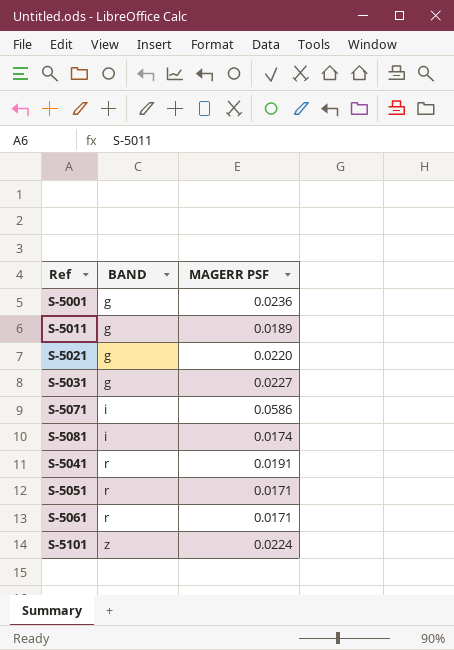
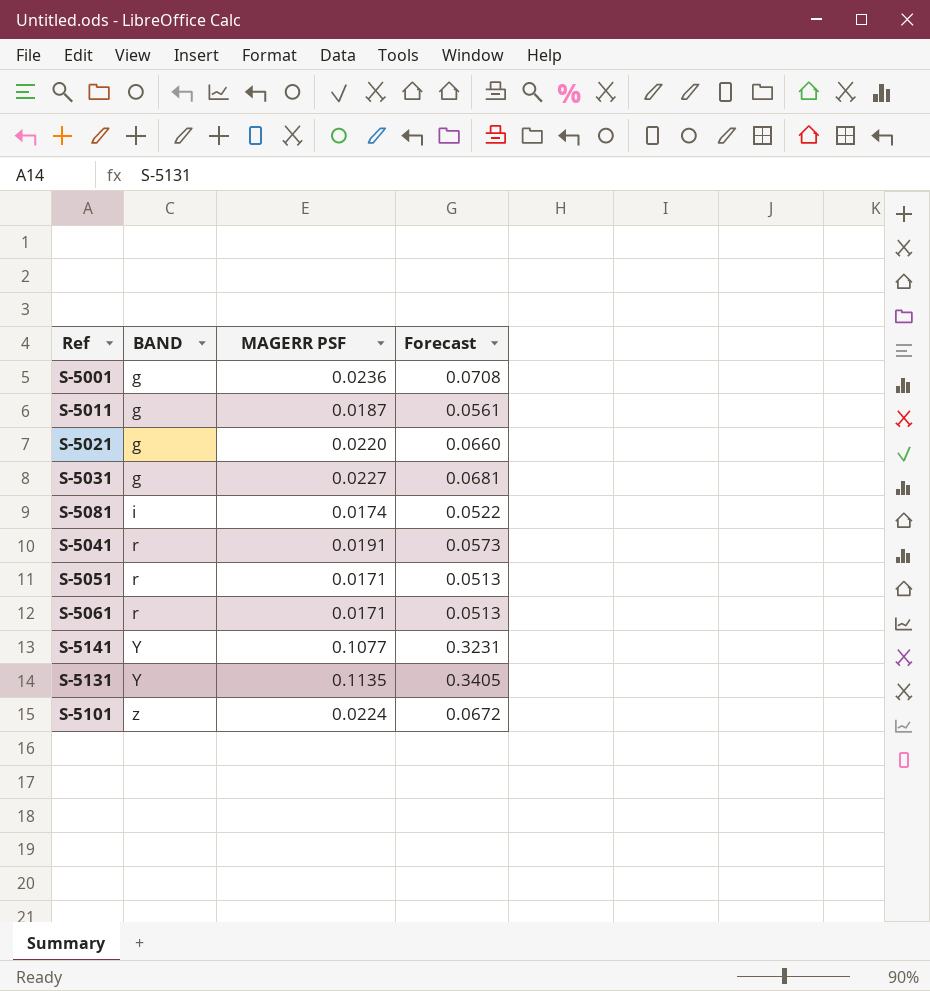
column Forecast | formula: none -> [MAGERR PSF] * 3
row S-5071: i | 0.0586 -> none
S-5011 | MAGERR PSF: 0.0189 -> 0.0187
row S-5141: none -> Y | 0.1077 | 0.3231
row S-5131: none -> Y | 0.1135 | 0.3405

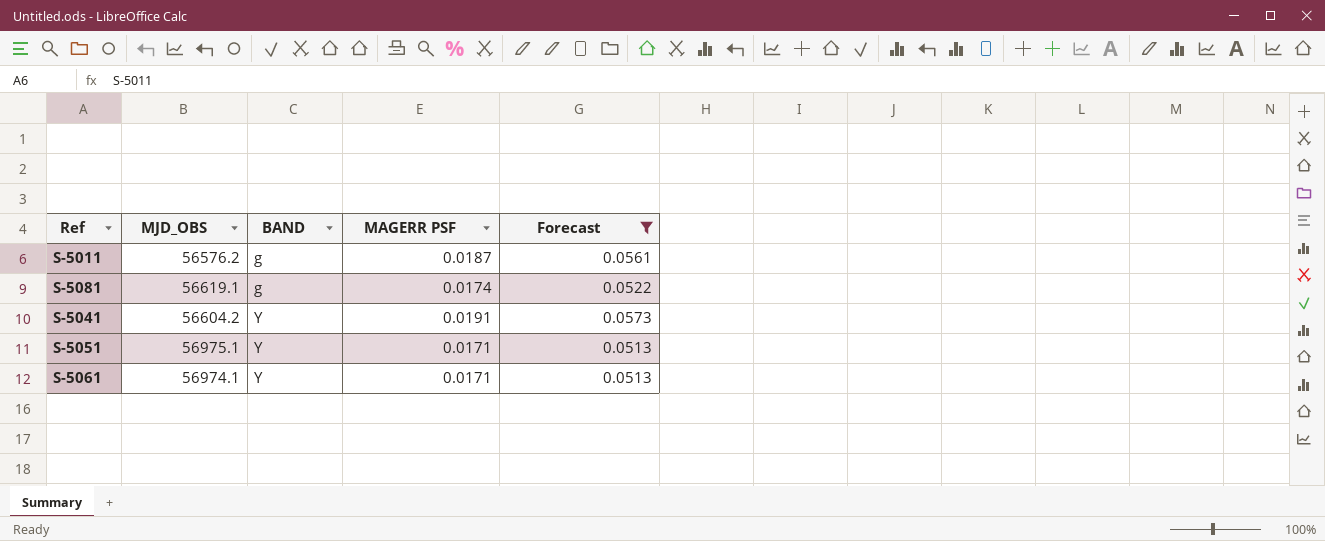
filter: none -> Forecast <= 0.0573
column MJD_OBS | position: none -> 2
S-5081 | BAND: i -> g
S-5041 | BAND: r -> Y
S-5051 | BAND: r -> Y
S-5061 | BAND: r -> Y

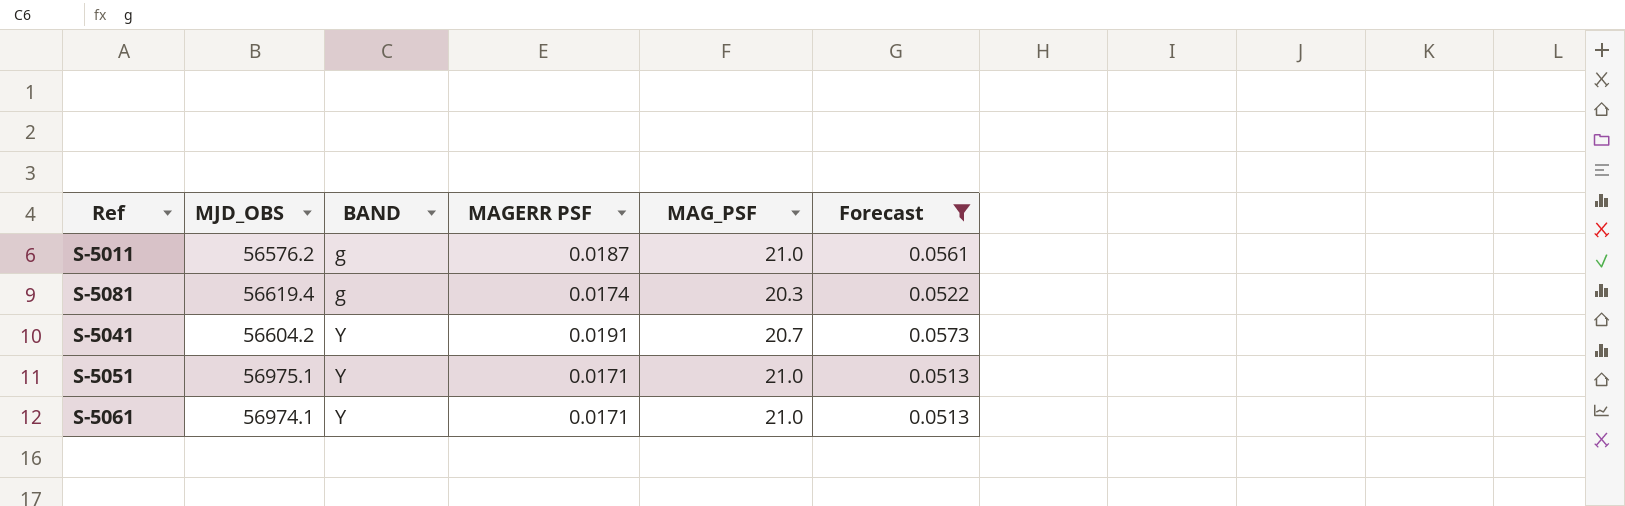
column MAG_PSF | position: none -> 5
S-5081 | MJD_OBS: 56619.1 -> 56619.4

